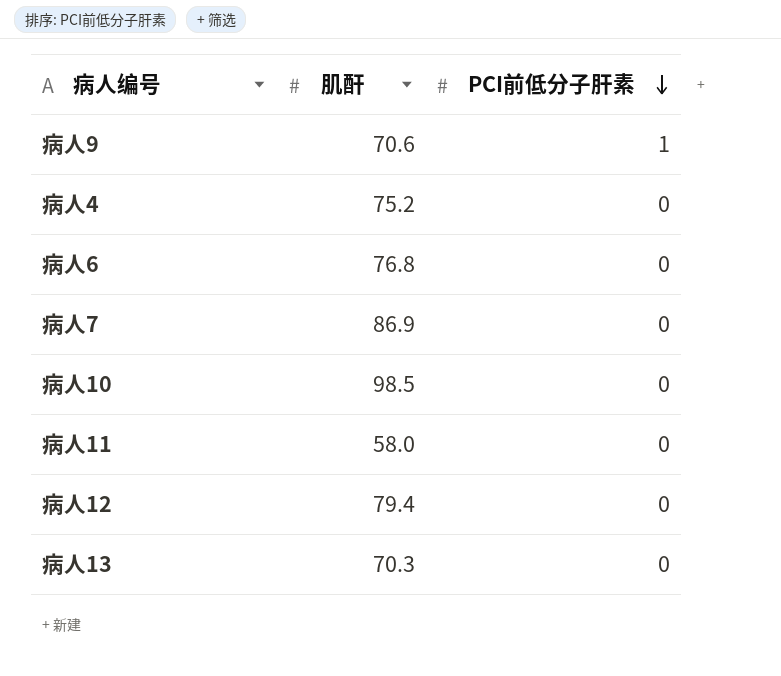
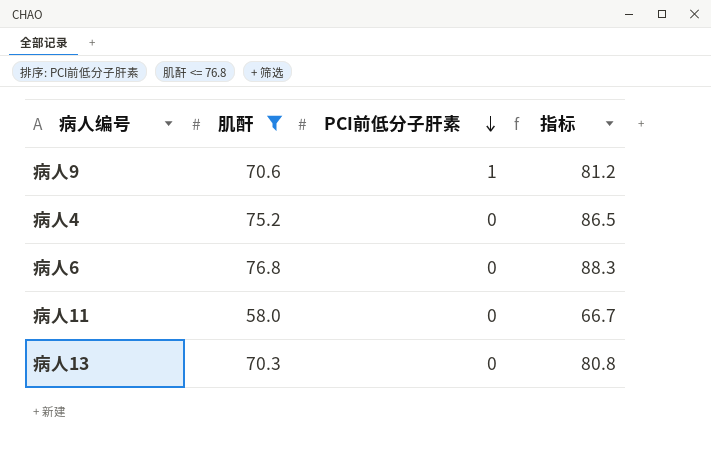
filter: none -> 肌酐 <= 76.8
column 指标 | formula: none -> [肌酐] * 1.15

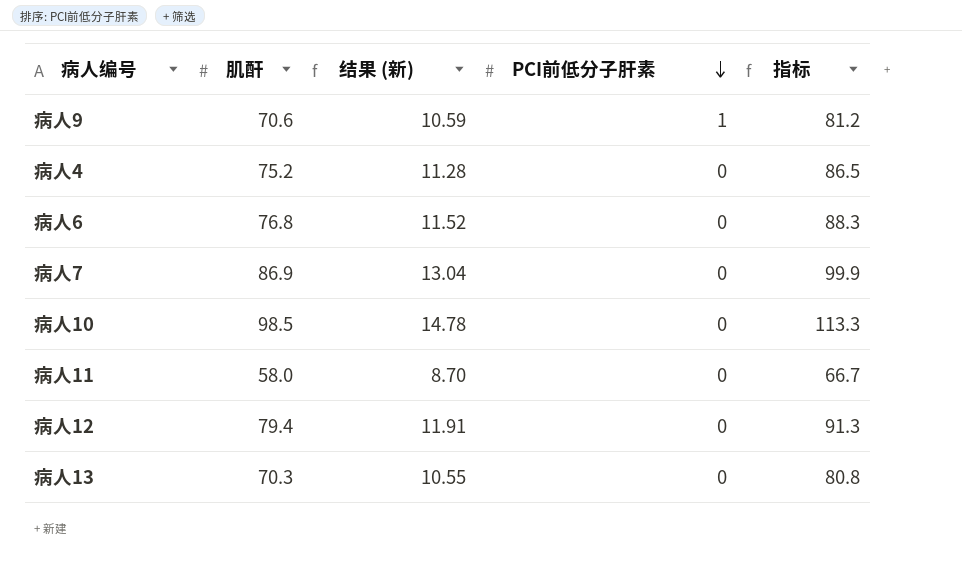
filter: 肌酐 <= 76.8 -> none
column 结果 (新) | formula: none -> [肌酐] * 0.15

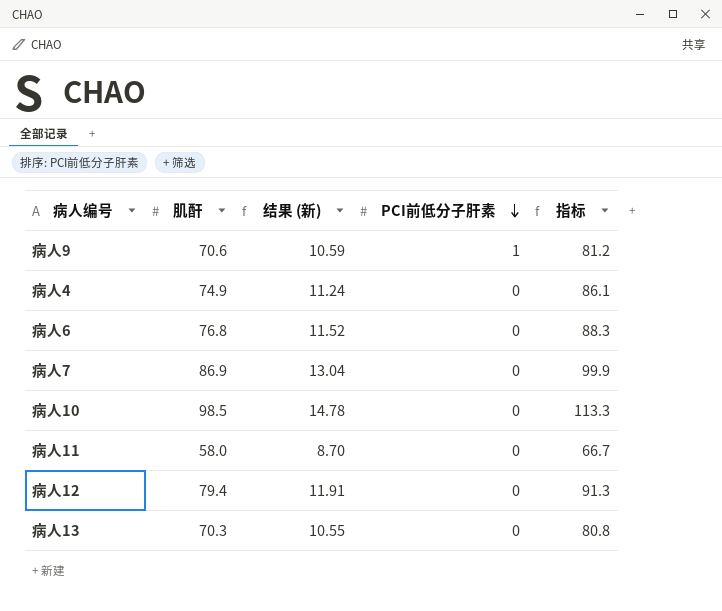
病人4 | 肌酐: 75.2 -> 74.9
病人4 | 结果 (新): 11.28 -> 11.24
病人4 | 指标: 86.5 -> 86.1

